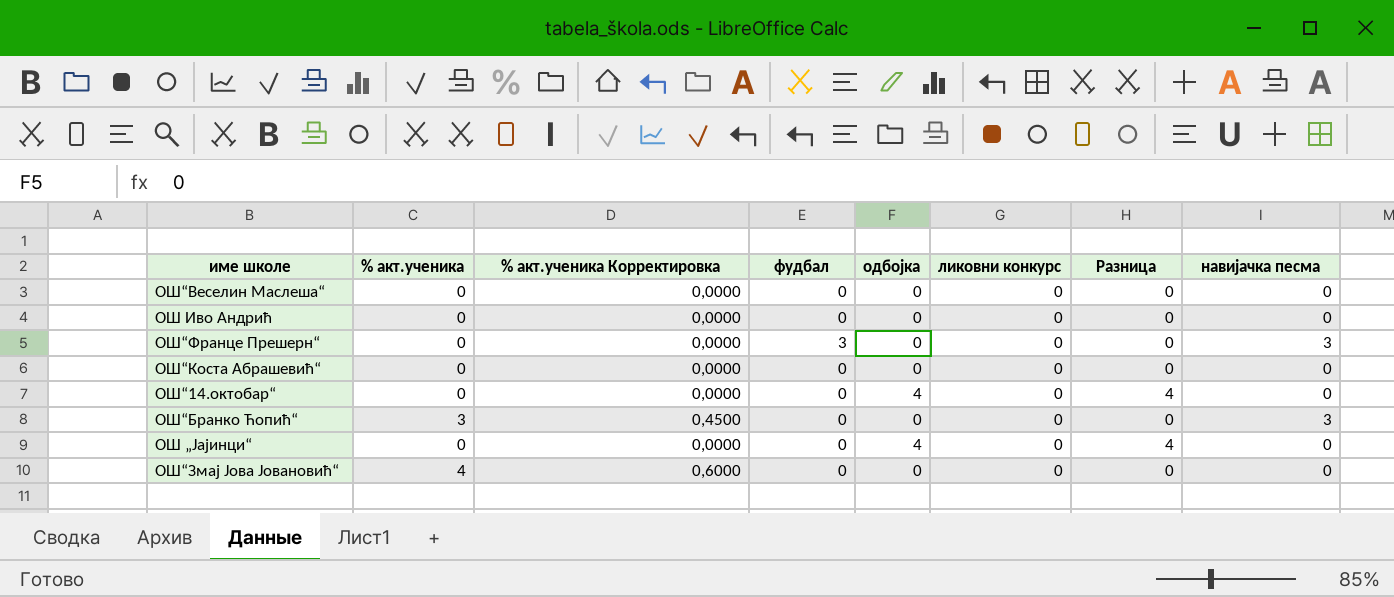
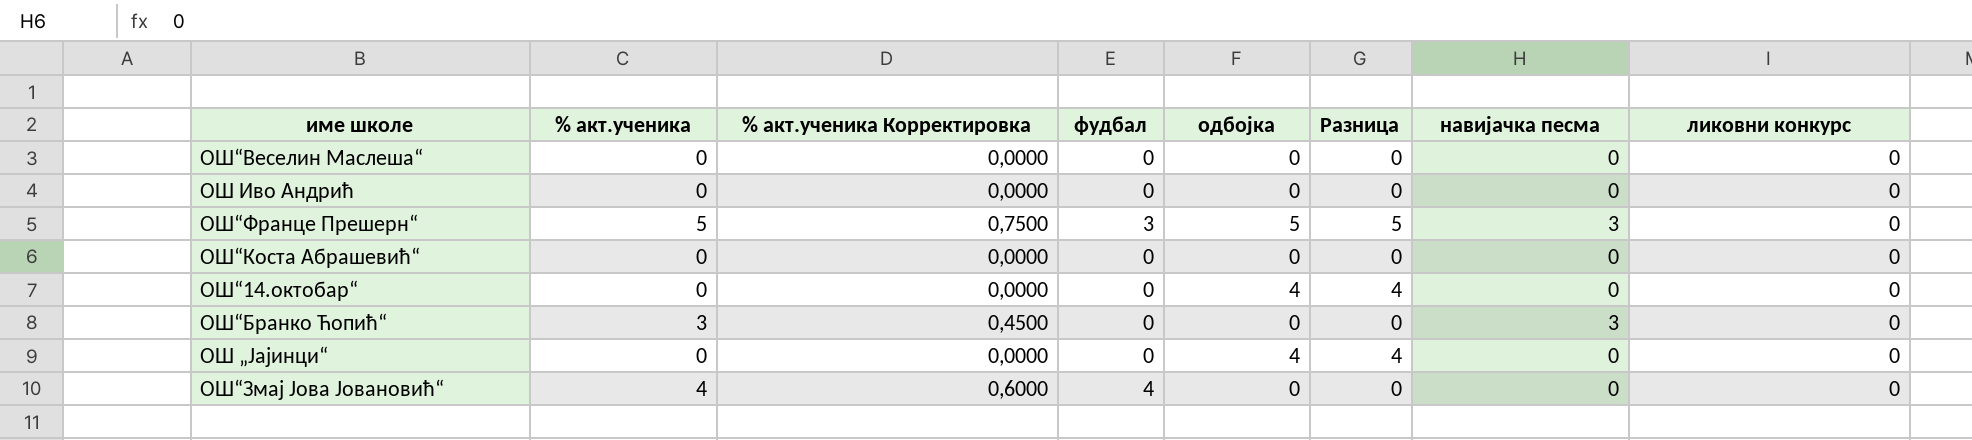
column ликовни конкурс | position: 6 -> 8
ОШ“Франце Прешерн“ | % акт.ученика: 0 -> 5
ОШ“Франце Прешерн“ | % акт.ученика Корректировка: 0,0000 -> 0,7500
ОШ“Франце Прешерн“ | одбојка: 0 -> 5
ОШ“Франце Прешерн“ | Разница: 0 -> 5
ОШ“Змај Јова Јовановић“ | фудбал: 0 -> 4

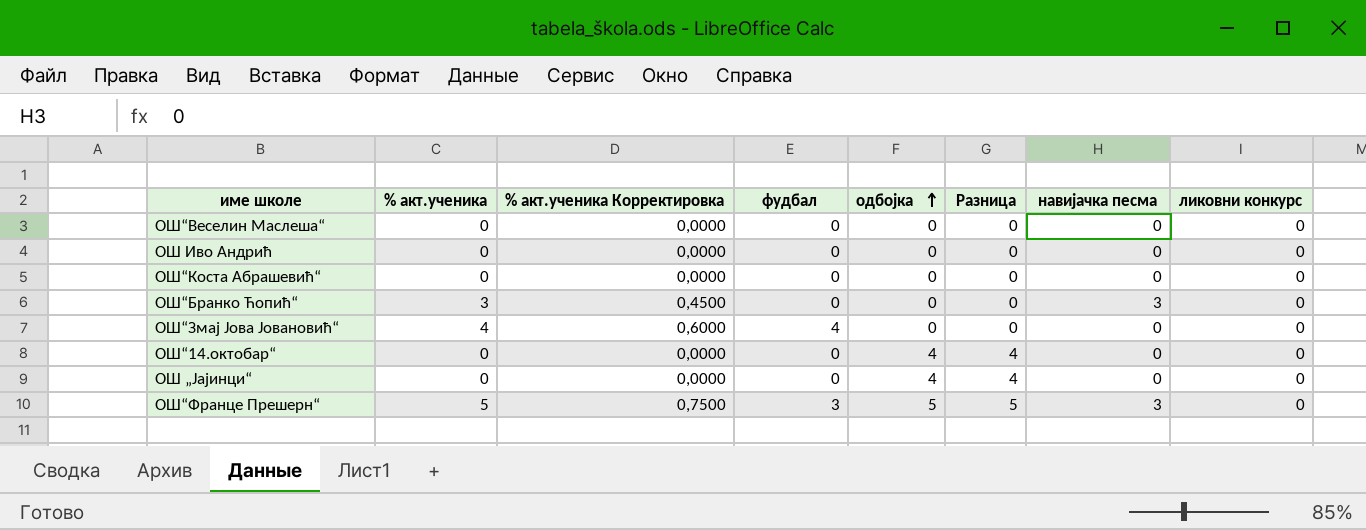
row order: none -> одбојка ascending

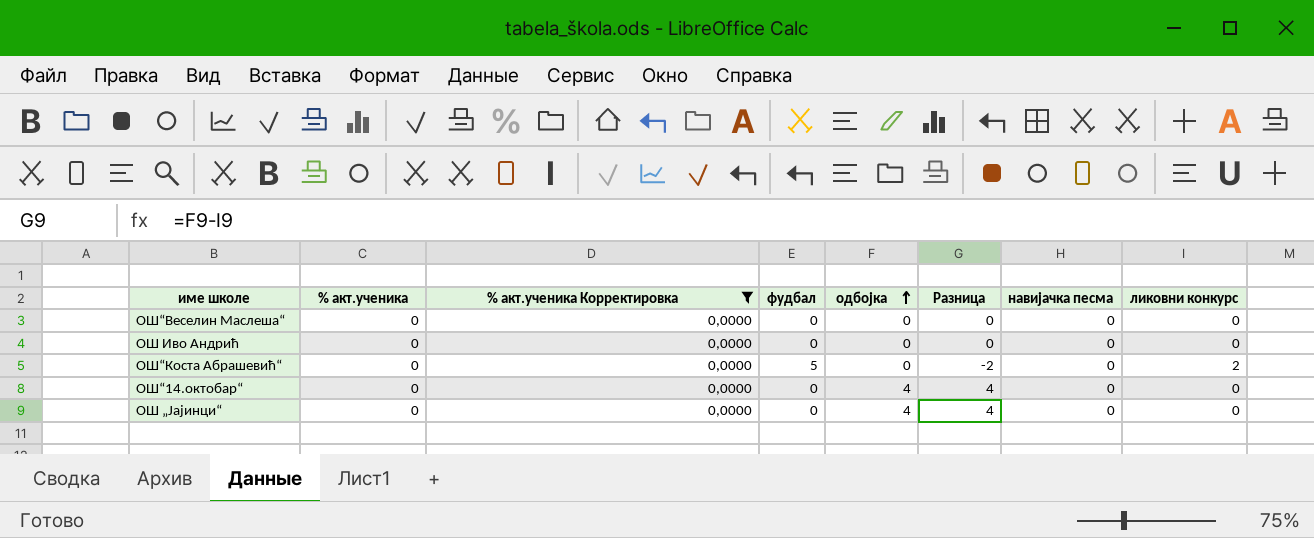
filter: none -> % акт.ученика Корректировка = 0,0000
ОШ“Коста Абрашевић“ | фудбал: 0 -> 5
ОШ“Коста Абрашевић“ | Разница: 0 -> -2
ОШ“Коста Абрашевић“ | ликовни конкурс: 0 -> 2

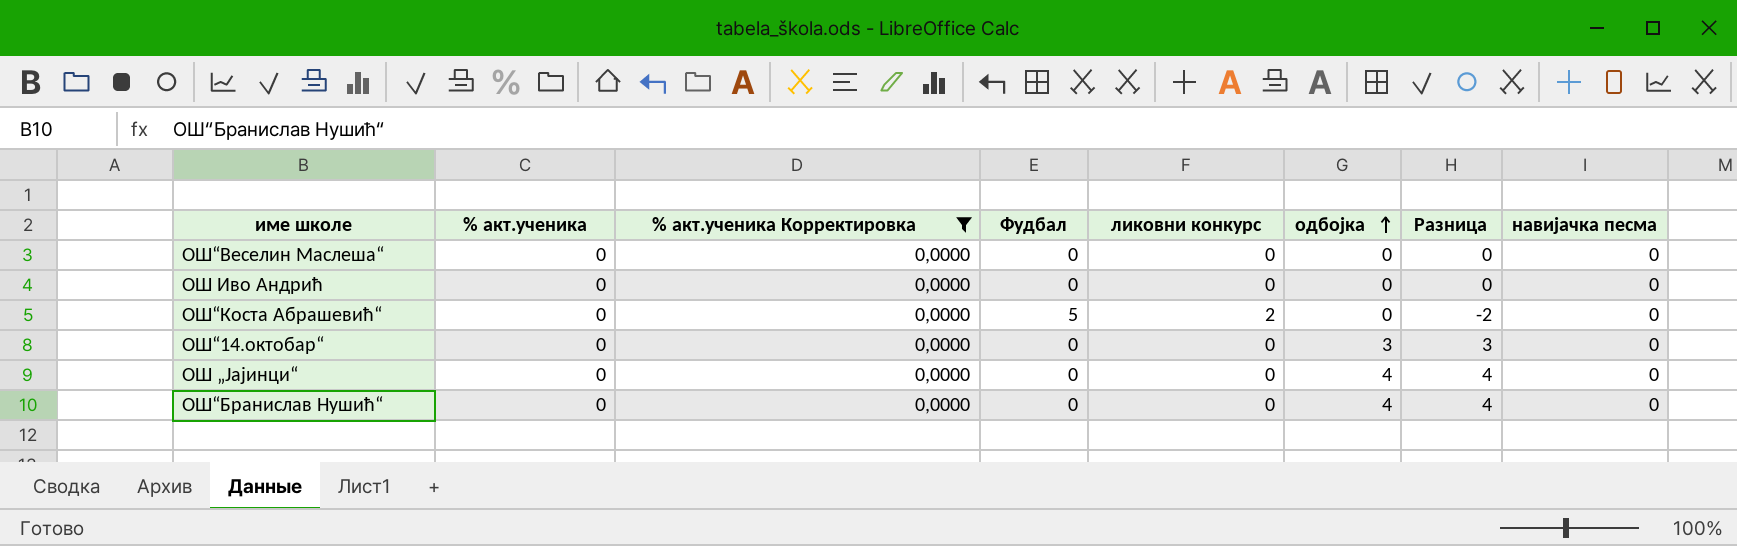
column name: фудбал -> Фудбал
column ликовни конкурс | position: 8 -> 5
ОШ“14.октобар“ | одбојка: 4 -> 3
ОШ“14.октобар“ | Разница: 4 -> 3
row ОШ“Бранислав Нушић“: none -> 0 | 0,0000 | 0 | 0 | 4 | 4 | 0

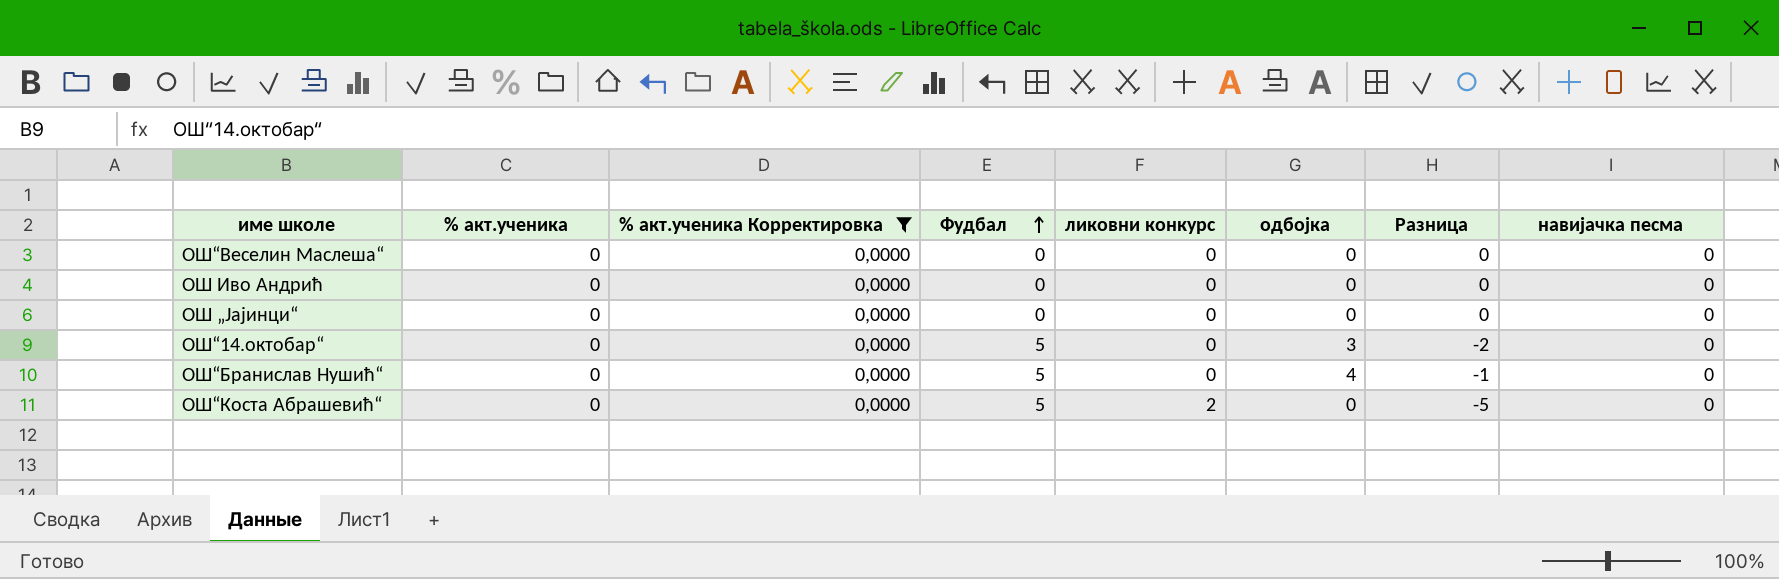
row order: одбојка ascending -> Фудбал ascending
column Разница | formula: [одбојка] - [ликовни конкурс] -> [одбојка] - [Фудбал]
ОШ „Јајинци“ | одбојка: 4 -> 0
ОШ“14.октобар“ | Фудбал: 0 -> 5
ОШ“Бранислав Нушић“ | Фудбал: 0 -> 5

